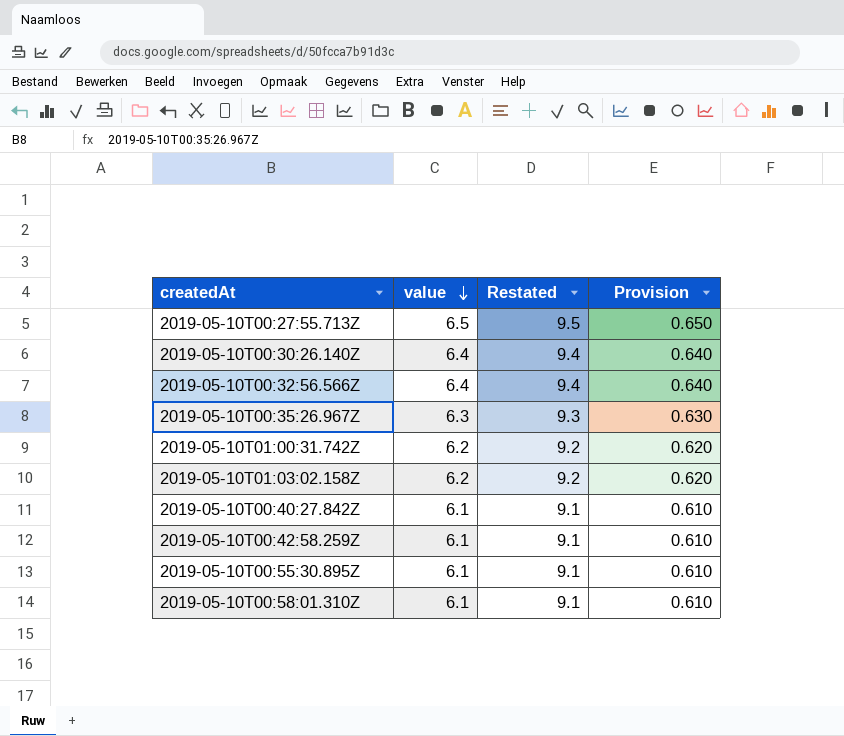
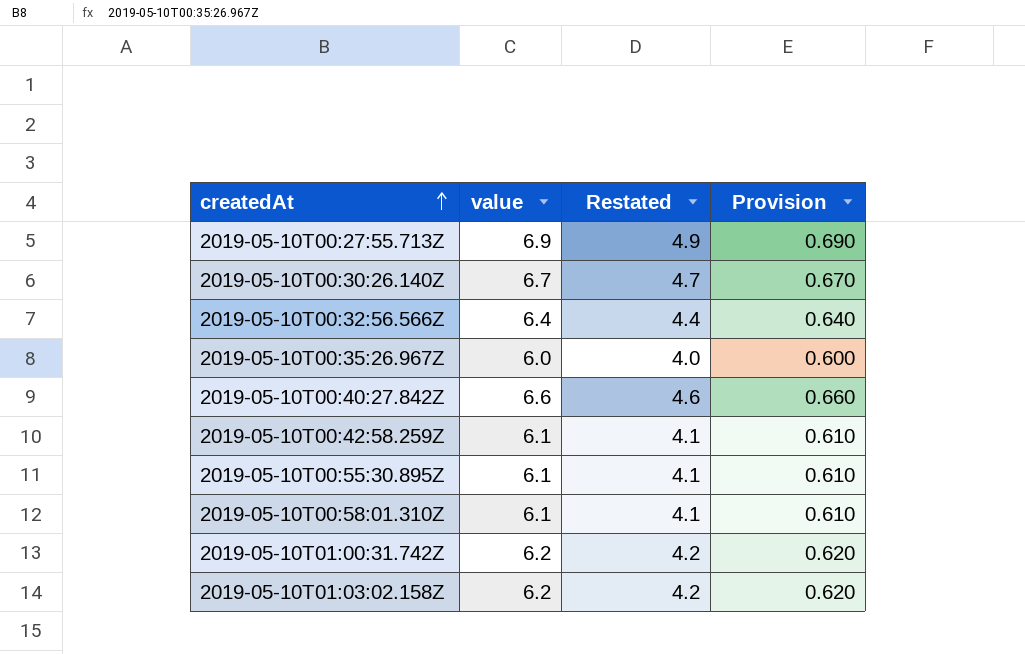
row order: value descending -> createdAt ascending
column Restated | formula: [value] + 3 -> [value] - 2
2019-05-10T00:27:55.713Z | value: 6.5 -> 6.9
2019-05-10T00:27:55.713Z | Provision: 0.650 -> 0.690
2019-05-10T00:30:26.140Z | value: 6.4 -> 6.7
2019-05-10T00:30:26.140Z | Provision: 0.640 -> 0.670
2019-05-10T00:35:26.967Z | value: 6.3 -> 6.0
2019-05-10T00:35:26.967Z | Provision: 0.630 -> 0.600
2019-05-10T00:40:27.842Z | value: 6.1 -> 6.6
2019-05-10T00:40:27.842Z | Provision: 0.610 -> 0.660

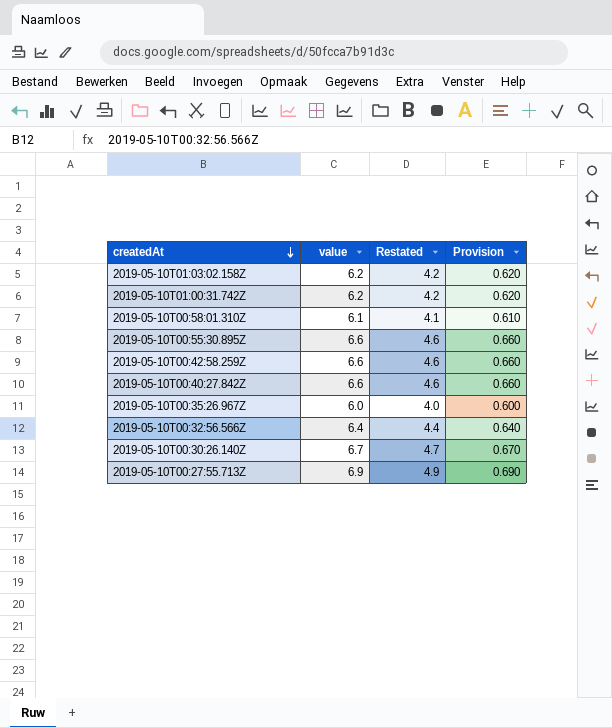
row order: createdAt ascending -> createdAt descending
2019-05-10T00:55:30.895Z | value: 6.1 -> 6.6
2019-05-10T00:55:30.895Z | Restated: 4.1 -> 4.6
2019-05-10T00:55:30.895Z | Provision: 0.610 -> 0.660
2019-05-10T00:42:58.259Z | value: 6.1 -> 6.6
2019-05-10T00:42:58.259Z | Restated: 4.1 -> 4.6
2019-05-10T00:42:58.259Z | Provision: 0.610 -> 0.660

